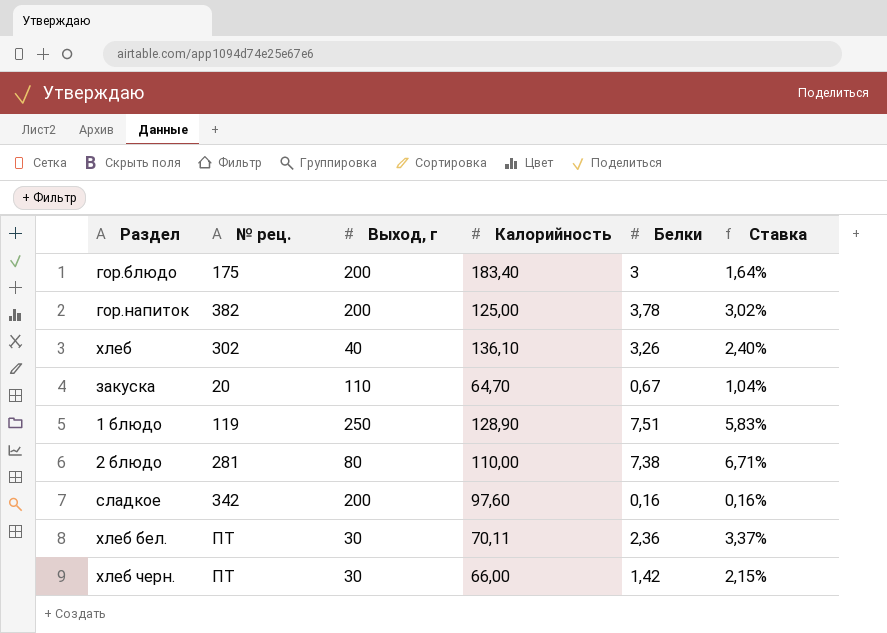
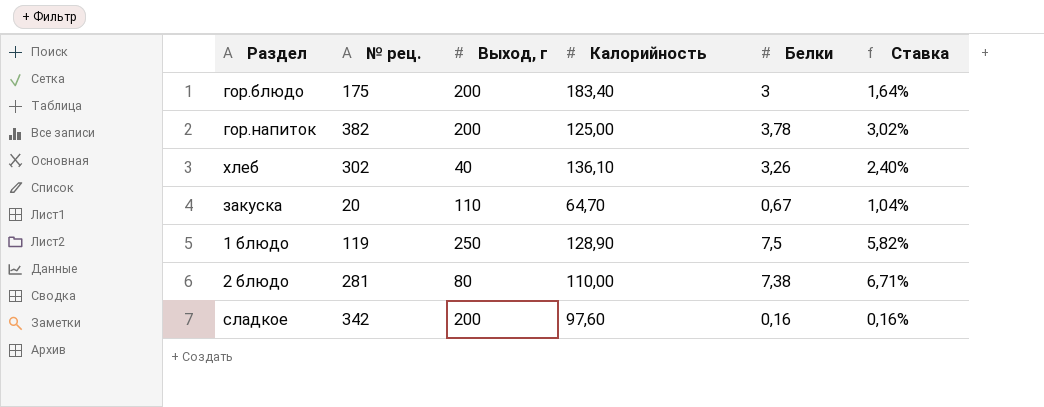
row хлеб бел.: ПТ | 30 | 70,11 | 2,36 | 3,37% -> none
row хлеб черн.: ПТ | 30 | 66,00 | 1,42 | 2,15% -> none
1 блюдо | Белки: 7,51 -> 7,5
1 блюдо | Ставка: 5,83% -> 5,82%

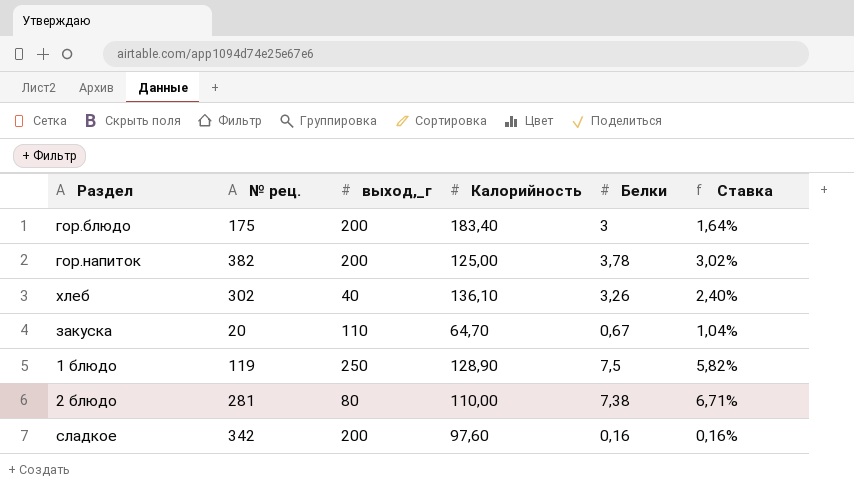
column name: Выход, г -> выход,_г

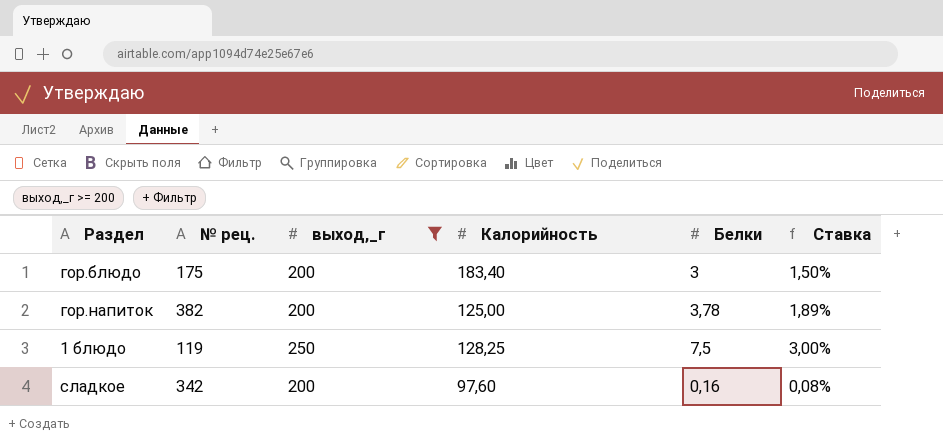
filter: none -> выход,_г >= 200
column Ставка | formula: [Белки] / [Калорийность] -> [Белки] / [выход,_г]
1 блюдо | Калорийность: 128,90 -> 128,25

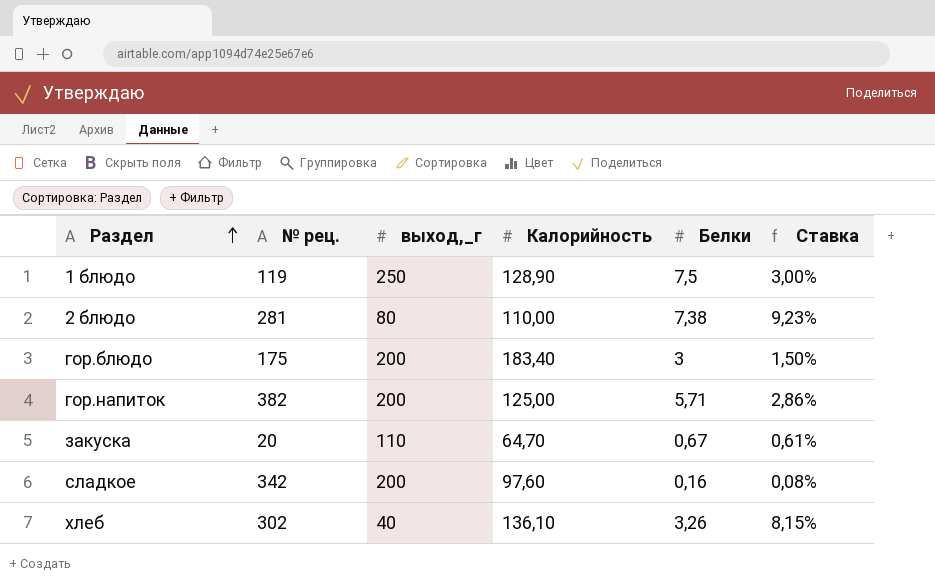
filter: выход,_г >= 200 -> none
row order: none -> Раздел ascending
1 блюдо | Калорийность: 128,25 -> 128,90
гор.напиток | Белки: 3,78 -> 5,71
гор.напиток | Ставка: 1,89% -> 2,86%

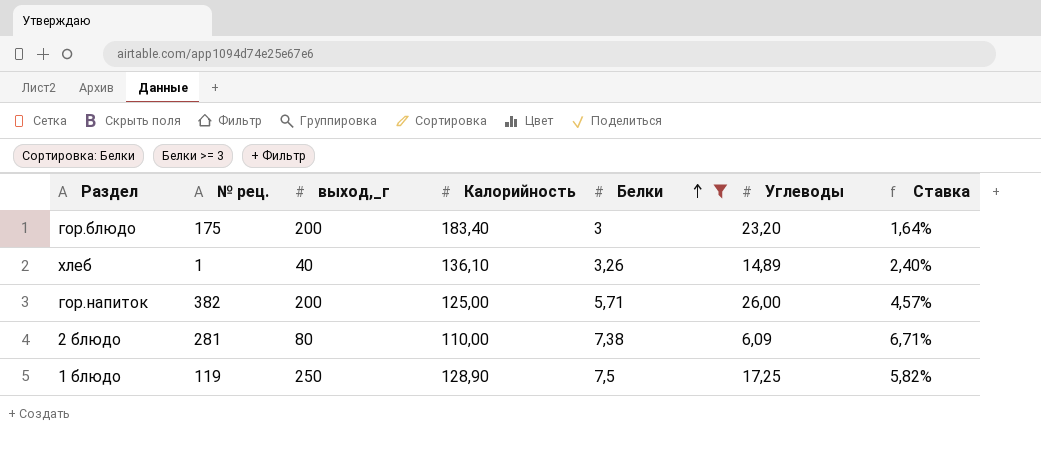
filter: none -> Белки >= 3
row order: Раздел ascending -> Белки ascending
column Углеводы | position: none -> 6
column Ставка | formula: [Белки] / [выход,_г] -> [Белки] / [Калорийность]
хлеб | № рец.: 302 -> 1

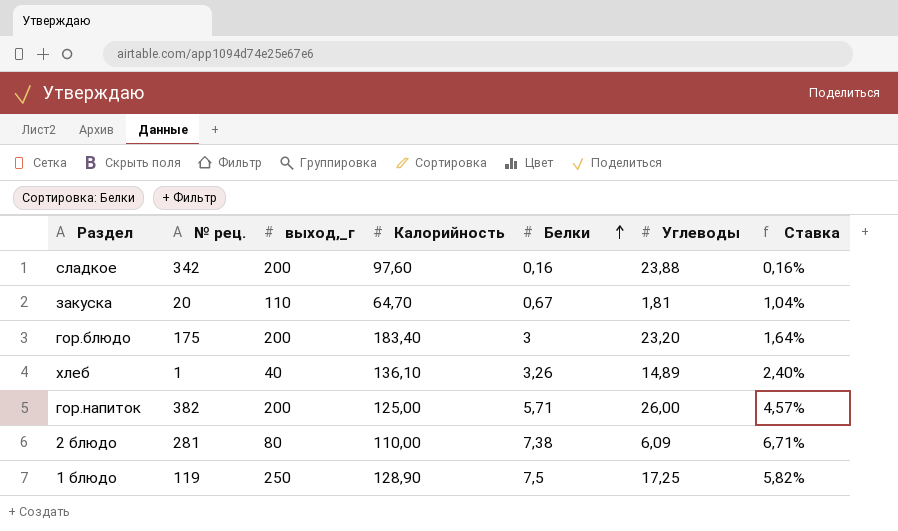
filter: Белки >= 3 -> none

